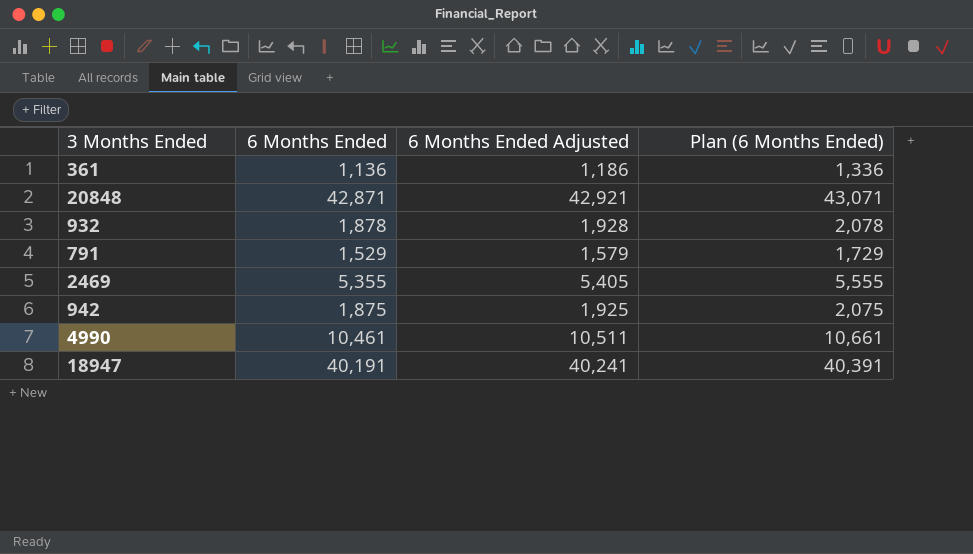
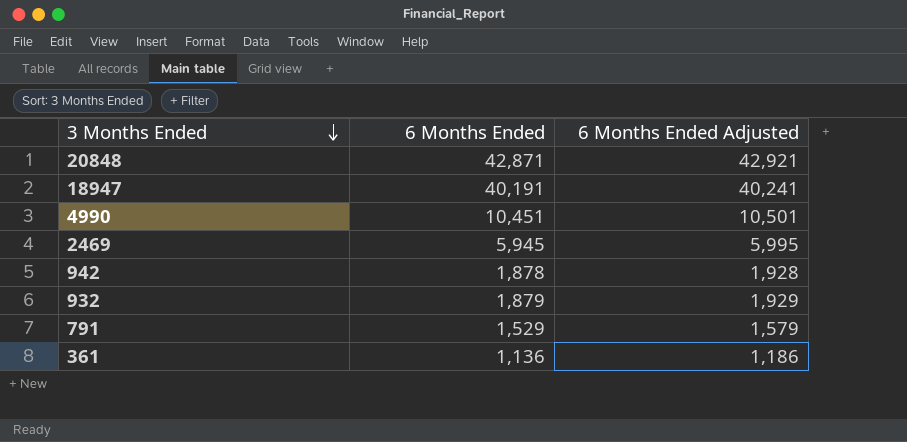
row order: none -> 3 Months Ended descending
column Plan (6 Months Ended) | formula: [6 Months Ended] + 200 -> none
4990 | 6 Months Ended: 10,461 -> 10,451
4990 | 6 Months Ended Adjusted: 10,511 -> 10,501
2469 | 6 Months Ended: 5,355 -> 5,945
2469 | 6 Months Ended Adjusted: 5,405 -> 5,995
942 | 6 Months Ended: 1,875 -> 1,878
942 | 6 Months Ended Adjusted: 1,925 -> 1,928
932 | 6 Months Ended: 1,878 -> 1,879
932 | 6 Months Ended Adjusted: 1,928 -> 1,929

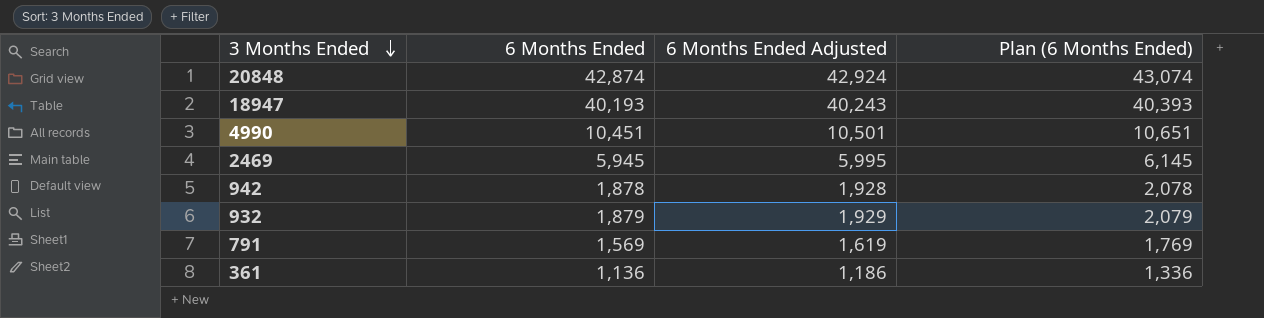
column Plan (6 Months Ended) | formula: none -> [6 Months Ended] + 200
20848 | 6 Months Ended: 42,871 -> 42,874
20848 | 6 Months Ended Adjusted: 42,921 -> 42,924
18947 | 6 Months Ended: 40,191 -> 40,193
18947 | 6 Months Ended Adjusted: 40,241 -> 40,243
791 | 6 Months Ended: 1,529 -> 1,569
791 | 6 Months Ended Adjusted: 1,579 -> 1,619

